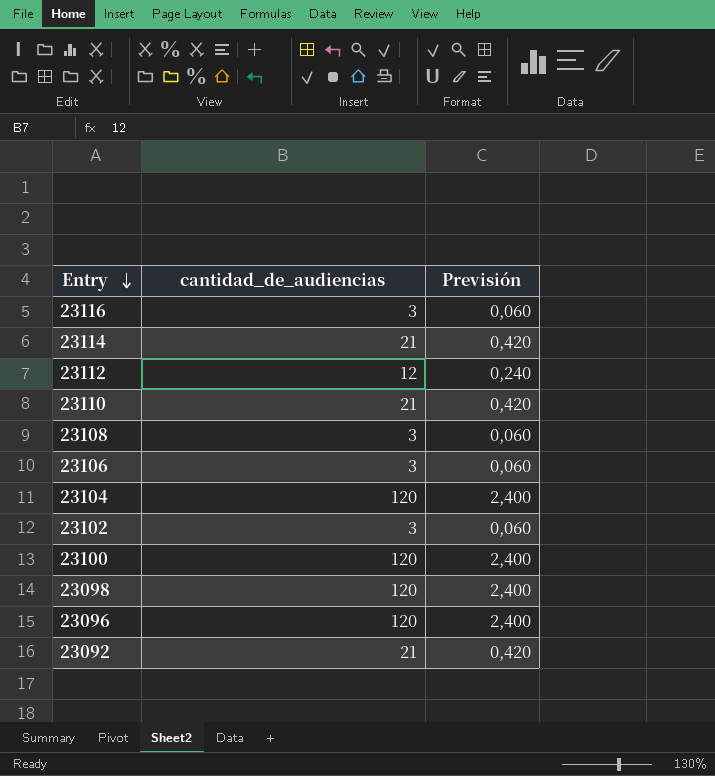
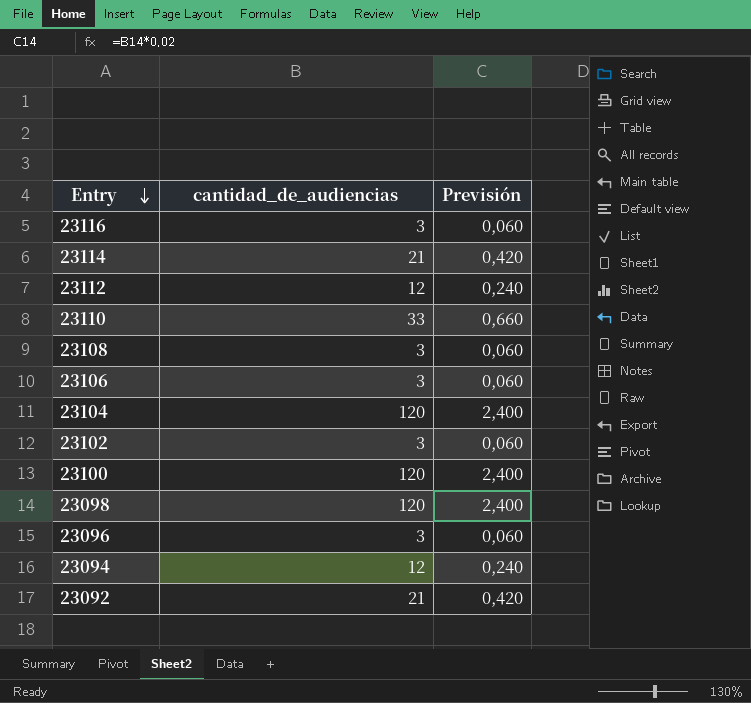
23110 | cantidad_de_audiencias: 21 -> 33
23110 | Previsión: 0,420 -> 0,660
23096 | cantidad_de_audiencias: 120 -> 3
23096 | Previsión: 2,400 -> 0,060
row 23094: none -> 12 | 0,240

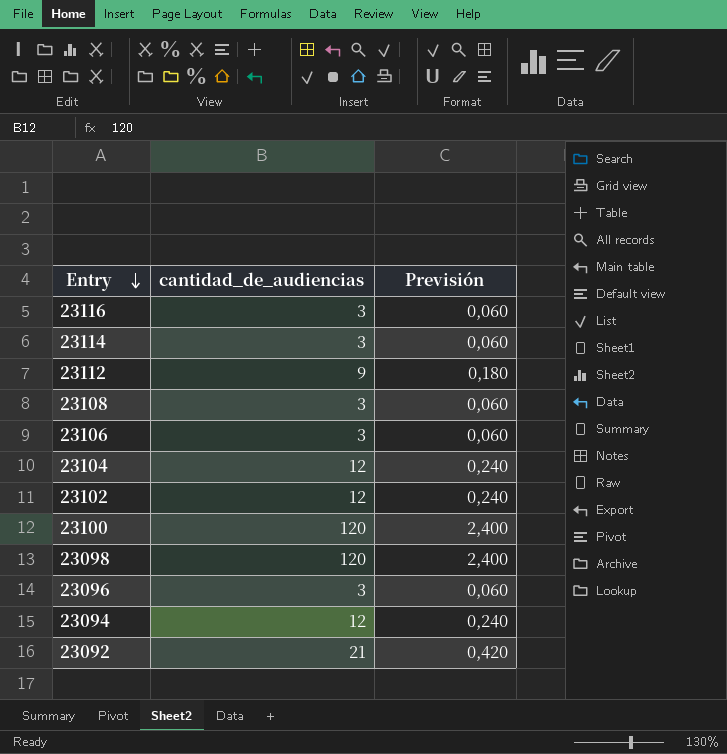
row 23110: 33 | 0,660 -> none
23114 | cantidad_de_audiencias: 21 -> 3
23114 | Previsión: 0,420 -> 0,060
23112 | cantidad_de_audiencias: 12 -> 9
23112 | Previsión: 0,240 -> 0,180
23104 | cantidad_de_audiencias: 120 -> 12
23104 | Previsión: 2,400 -> 0,240
23102 | cantidad_de_audiencias: 3 -> 12
23102 | Previsión: 0,060 -> 0,240

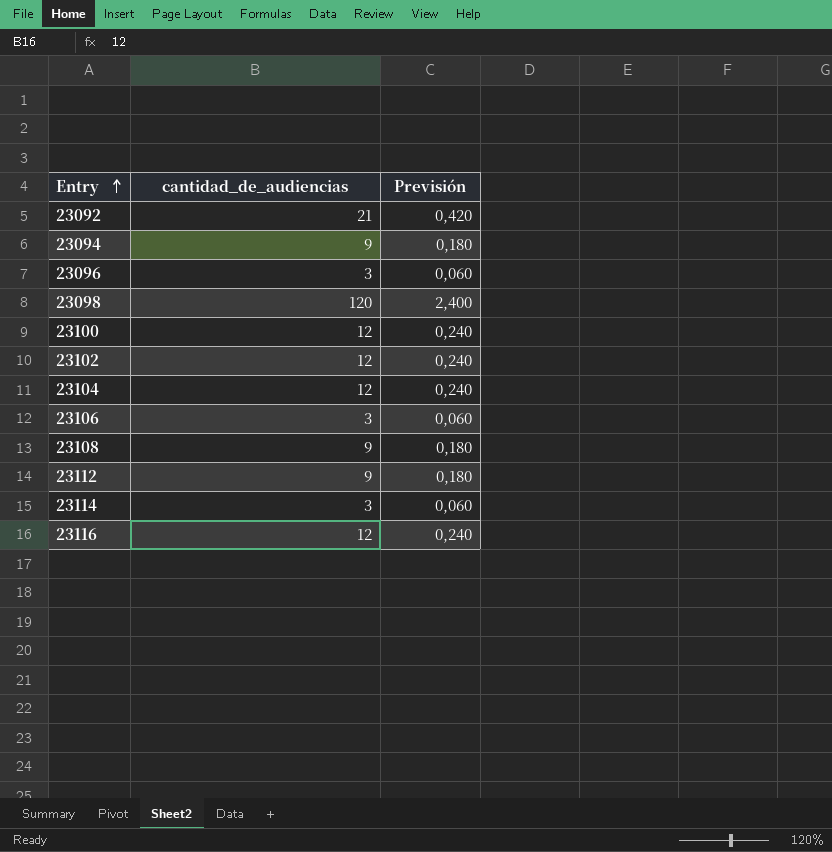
row order: Entry descending -> Entry ascending
23094 | cantidad_de_audiencias: 12 -> 9
23094 | Previsión: 0,240 -> 0,180
23100 | cantidad_de_audiencias: 120 -> 12
23100 | Previsión: 2,400 -> 0,240
23108 | cantidad_de_audiencias: 3 -> 9
23108 | Previsión: 0,060 -> 0,180
23116 | cantidad_de_audiencias: 3 -> 12
23116 | Previsión: 0,060 -> 0,240

